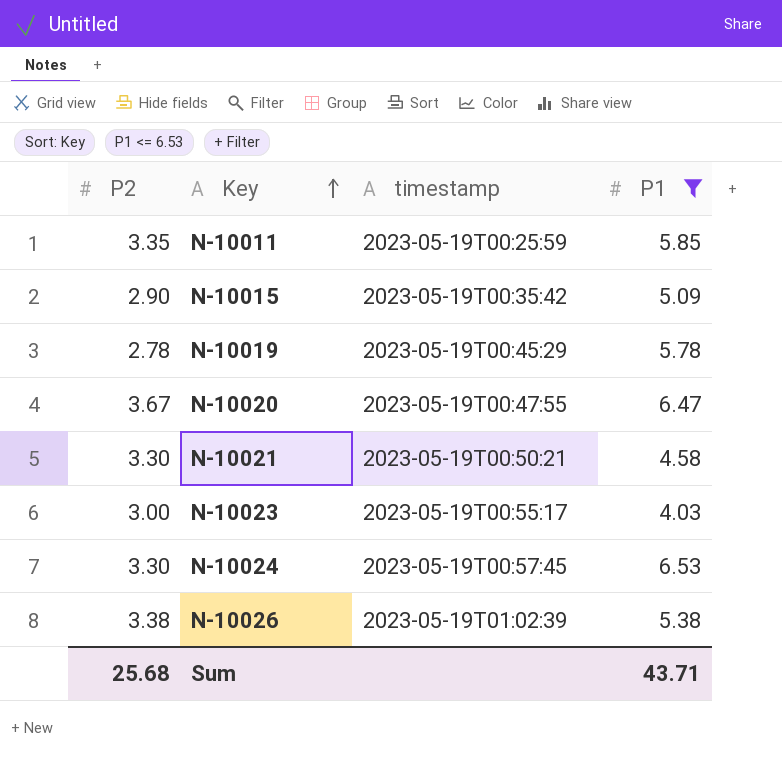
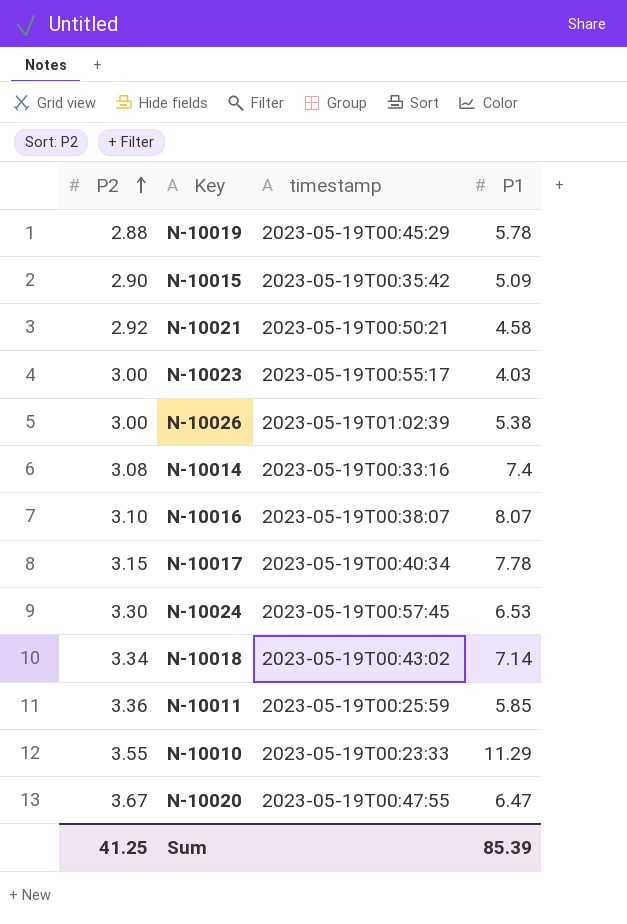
filter: P1 <= 6.53 -> none
row order: Key ascending -> P2 ascending
N-10019 | P2: 2.78 -> 2.88
N-10021 | P2: 3.30 -> 2.92
N-10026 | P2: 3.38 -> 3.00
N-10011 | P2: 3.35 -> 3.36
Sum | P2: 25.68 -> 41.25
Sum | P1: 43.71 -> 85.39

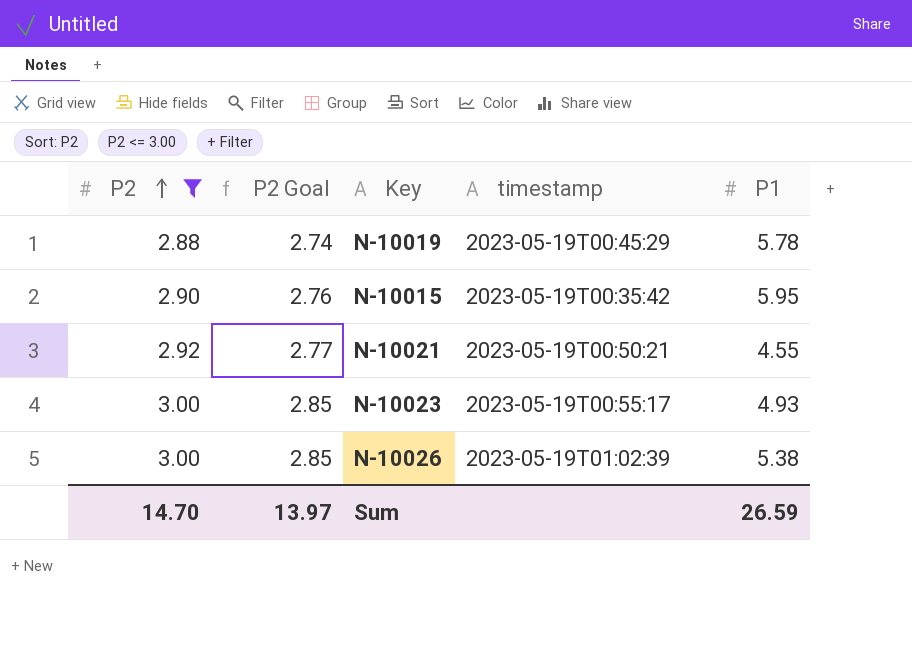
filter: none -> P2 <= 3.00
column P2 Goal | formula: none -> [P2] * 0.95
N-10015 | P1: 5.09 -> 5.95
N-10021 | P1: 4.58 -> 4.55
N-10023 | P1: 4.03 -> 4.93
Sum | P2: 41.25 -> 14.70
Sum | P1: 85.39 -> 26.59

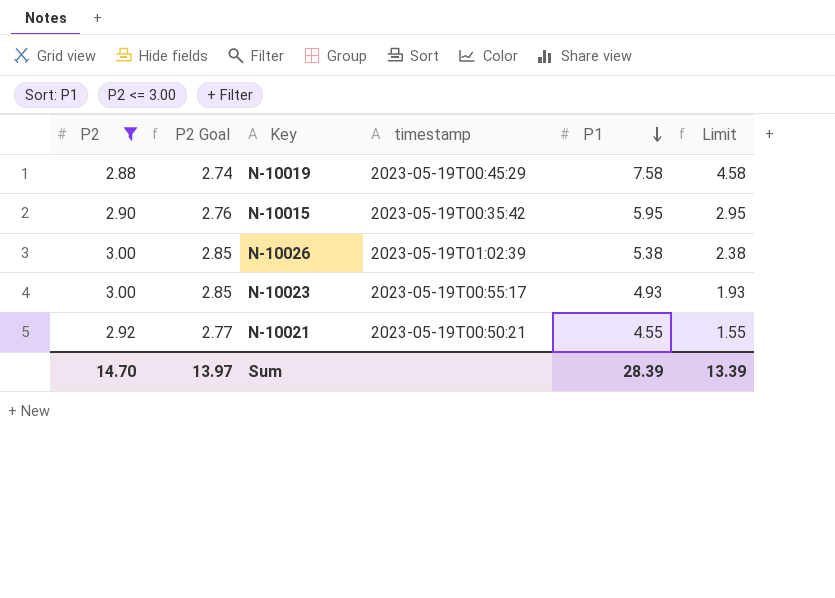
row order: P2 ascending -> P1 descending
column Limit | formula: none -> [P1] - 3
N-10019 | P1: 5.78 -> 7.58
Sum | P1: 26.59 -> 28.39

